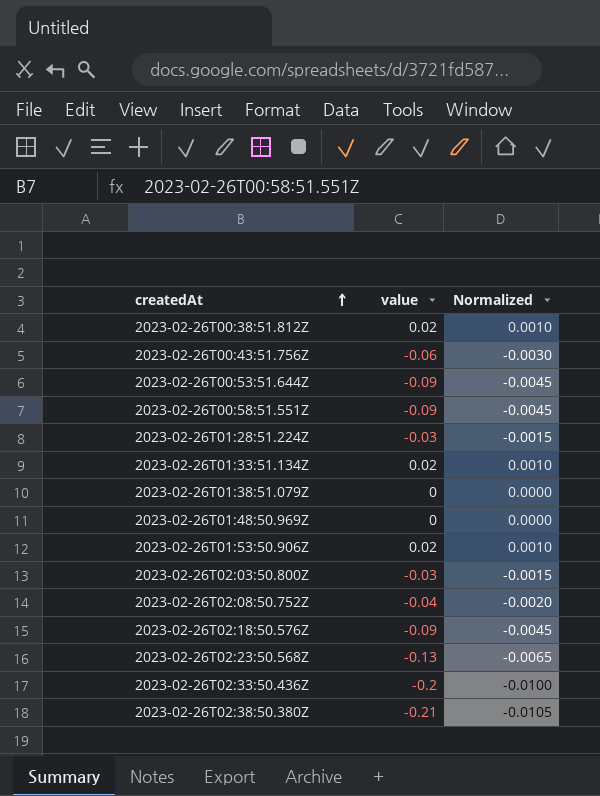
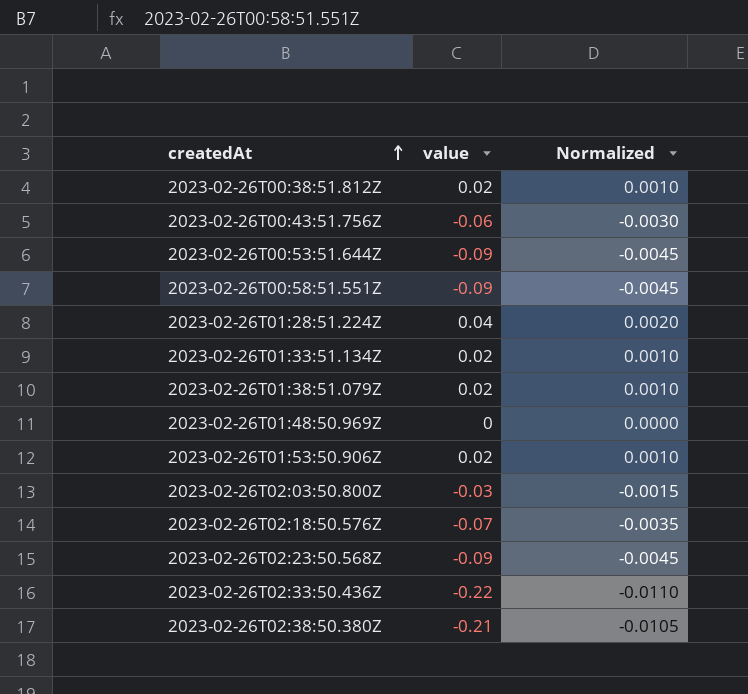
row 2023-02-26T02:08:50.752Z: -0.04 | -0.0020 -> none
2023-02-26T01:28:51.224Z | value: -0.03 -> 0.04
2023-02-26T01:28:51.224Z | Normalized: -0.0015 -> 0.0020
2023-02-26T01:38:51.079Z | value: 0 -> 0.02
2023-02-26T01:38:51.079Z | Normalized: 0.0000 -> 0.0010
2023-02-26T02:18:50.576Z | value: -0.09 -> -0.07
2023-02-26T02:18:50.576Z | Normalized: -0.0045 -> -0.0035
2023-02-26T02:23:50.568Z | value: -0.13 -> -0.09
2023-02-26T02:23:50.568Z | Normalized: -0.0065 -> -0.0045
2023-02-26T02:33:50.436Z | value: -0.2 -> -0.22
2023-02-26T02:33:50.436Z | Normalized: -0.0100 -> -0.0110

